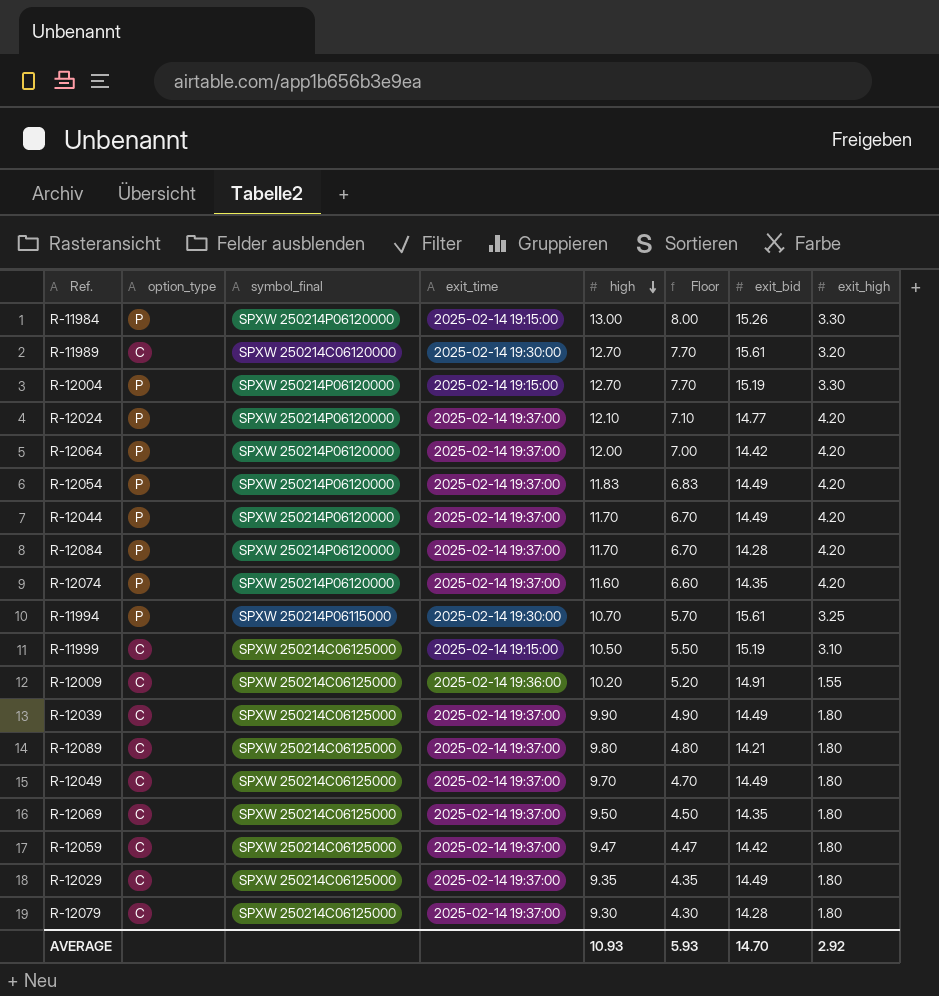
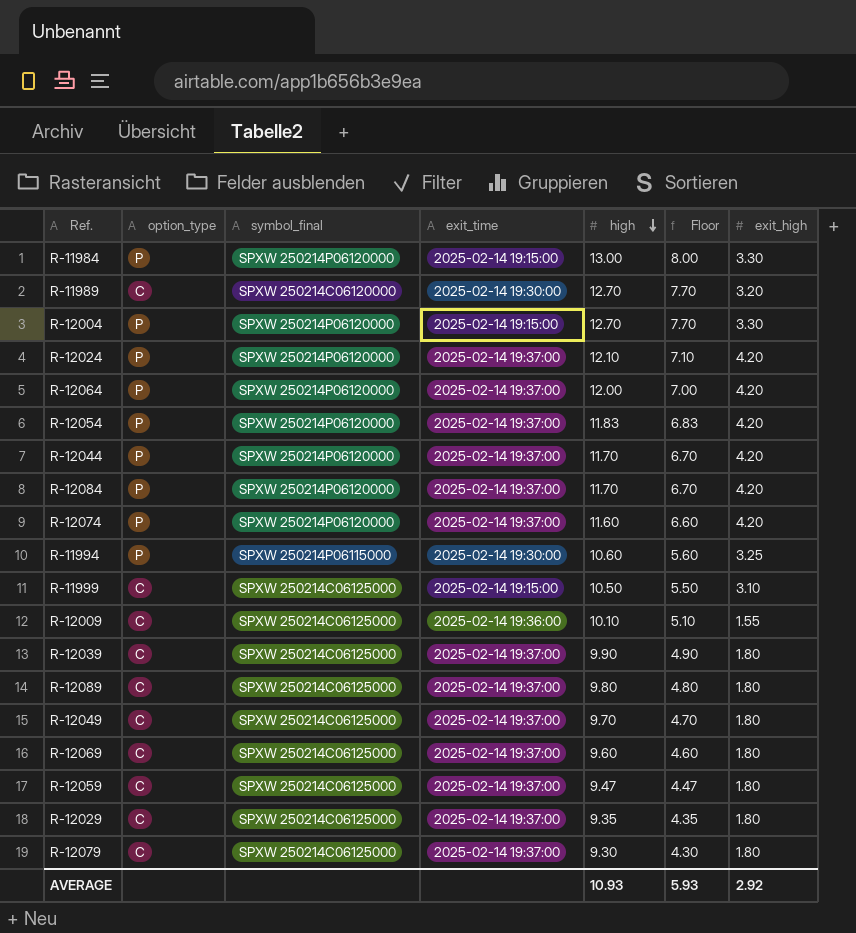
column exit_bid | position: 7 -> none
R-11994 | high: 10.70 -> 10.60
R-11994 | Floor: 5.70 -> 5.60
R-12009 | high: 10.20 -> 10.10
R-12009 | Floor: 5.20 -> 5.10
R-12069 | high: 9.50 -> 9.60
R-12069 | Floor: 4.50 -> 4.60

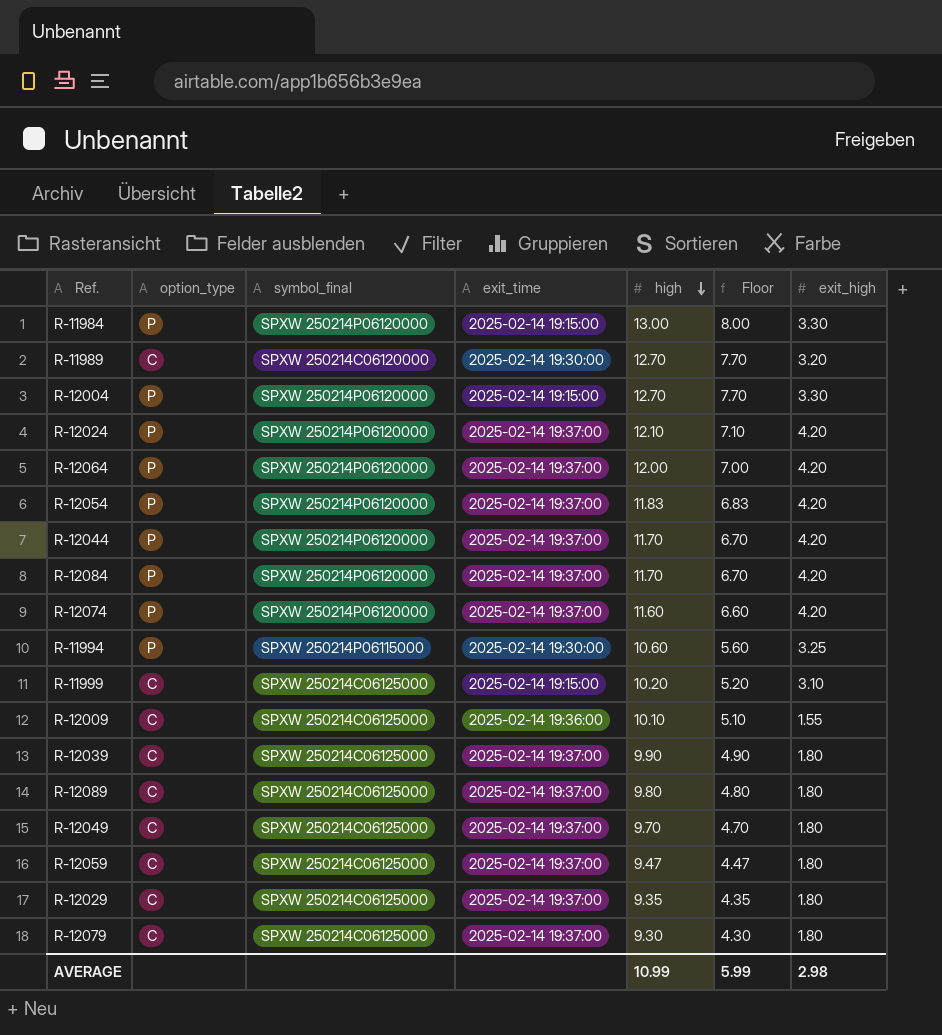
row R-12069: C | SPXW 250214C06125000 | 2025-02-14 19:37:00 | 9.60 | 4.60 | 1.80 -> none
R-11999 | high: 10.50 -> 10.20
R-11999 | Floor: 5.50 -> 5.20
AVERAGE | high: 10.93 -> 10.99
AVERAGE | Floor: 5.93 -> 5.99
AVERAGE | exit_high: 2.92 -> 2.98

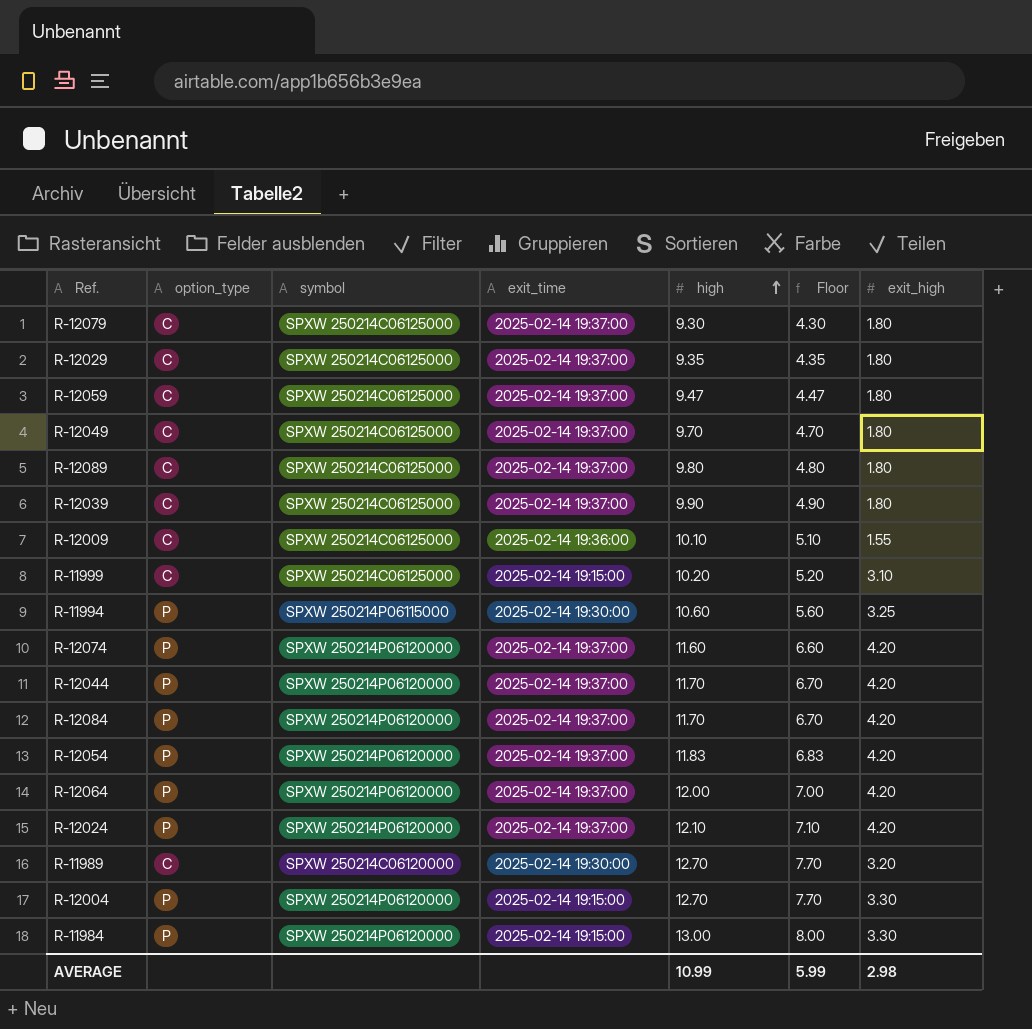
row order: high descending -> high ascending
column name: symbol_final -> symbol

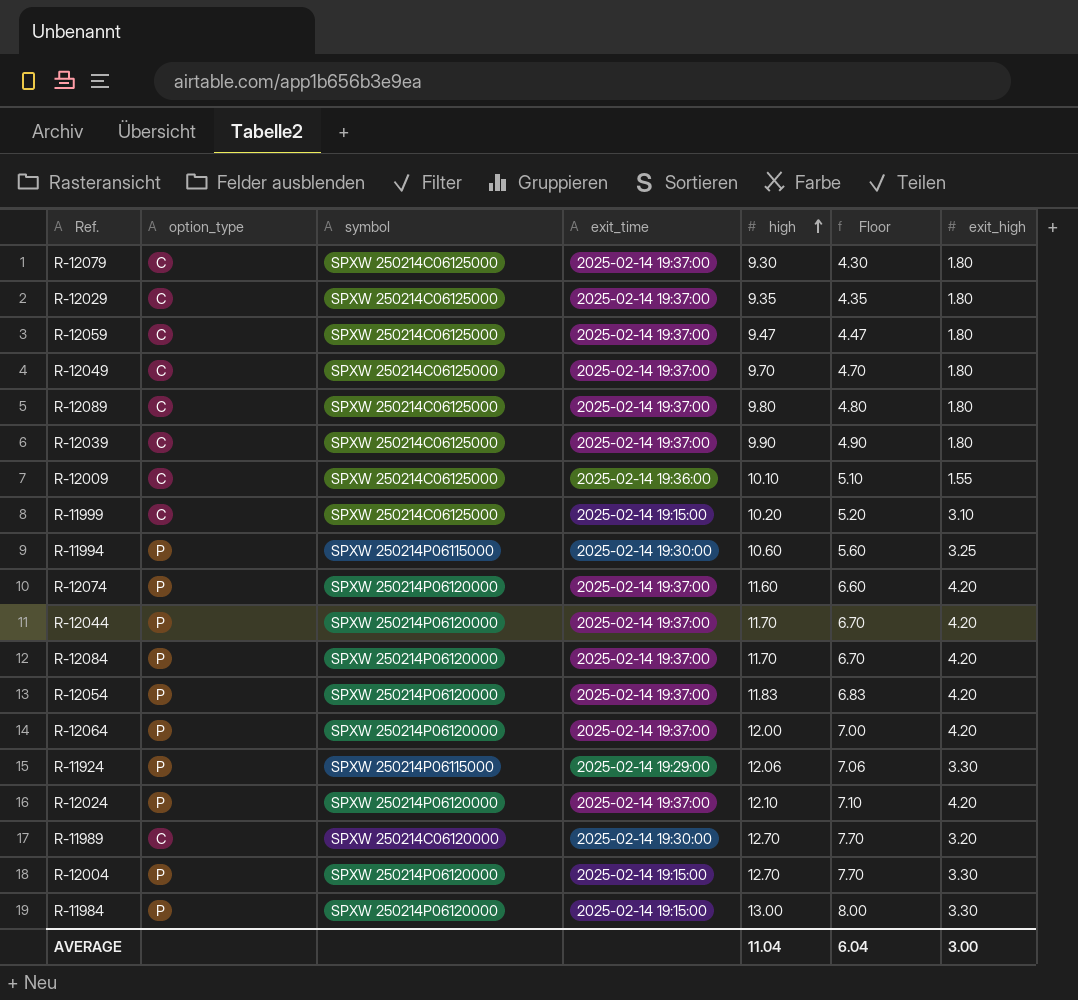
row R-11924: none -> P | SPXW 250214P06115000 | 2025-02-14 19:29:00 | 12.06 | 7.06 | 3.30
AVERAGE | high: 10.99 -> 11.04
AVERAGE | Floor: 5.99 -> 6.04
AVERAGE | exit_high: 2.98 -> 3.00

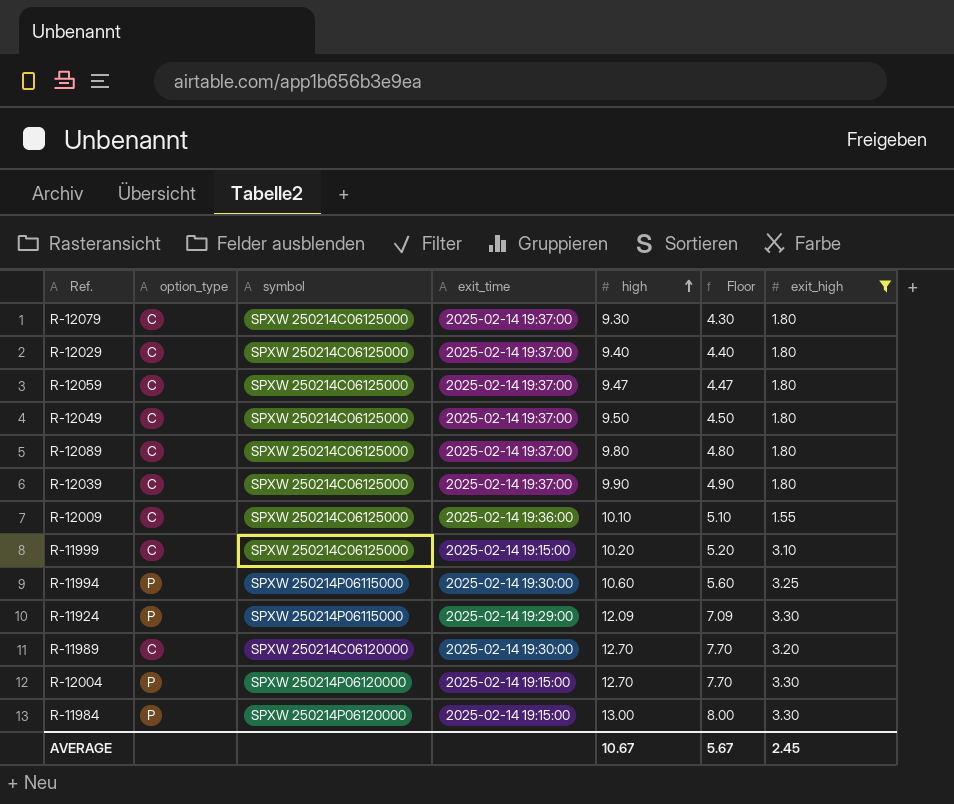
filter: none -> exit_high != 4.20
R-12029 | high: 9.35 -> 9.40
R-12029 | Floor: 4.35 -> 4.40
R-12049 | high: 9.70 -> 9.50
R-12049 | Floor: 4.70 -> 4.50
R-11924 | high: 12.06 -> 12.09
R-11924 | Floor: 7.06 -> 7.09
AVERAGE | high: 11.04 -> 10.67
AVERAGE | Floor: 6.04 -> 5.67
AVERAGE | exit_high: 3.00 -> 2.45

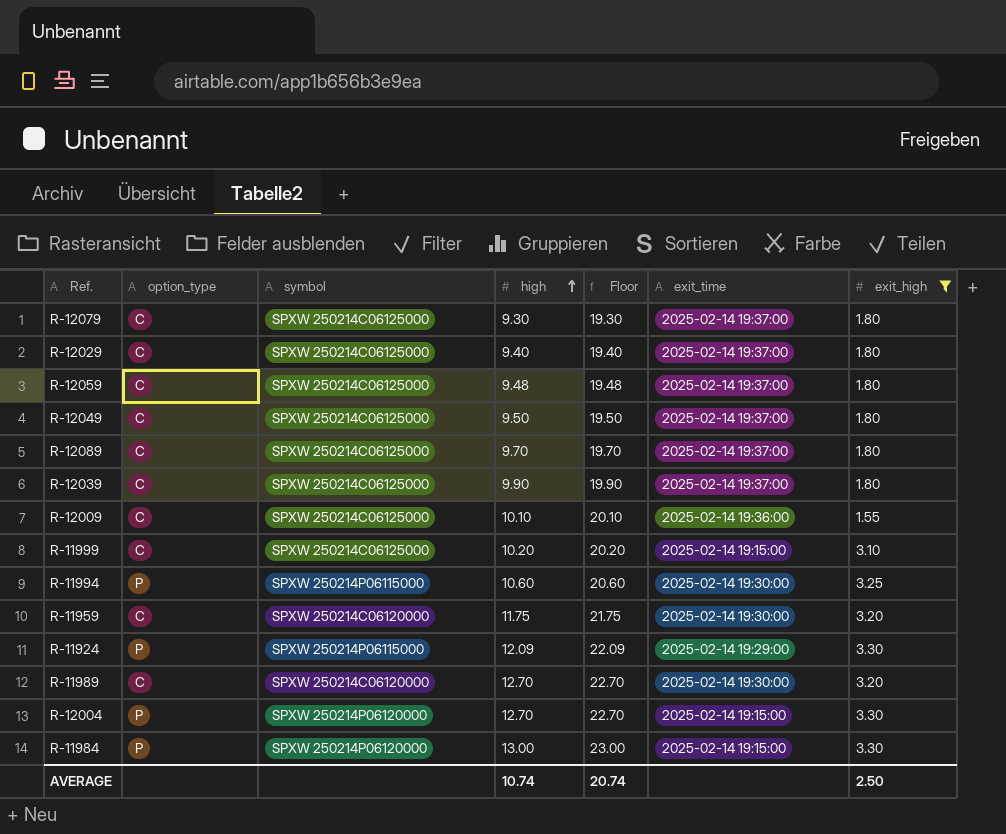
column Floor | formula: [high] - 5 -> [high] + 10
column exit_time | position: 4 -> 6
R-12059 | high: 9.47 -> 9.48
R-12089 | high: 9.80 -> 9.70
row R-11959: none -> C | SPXW 250214C06120000 | 11.75 | 21.75 | 2025-02-14 19:30:00 | 3.20
AVERAGE | high: 10.67 -> 10.74
AVERAGE | Floor: 5.67 -> 20.74
AVERAGE | exit_high: 2.45 -> 2.50

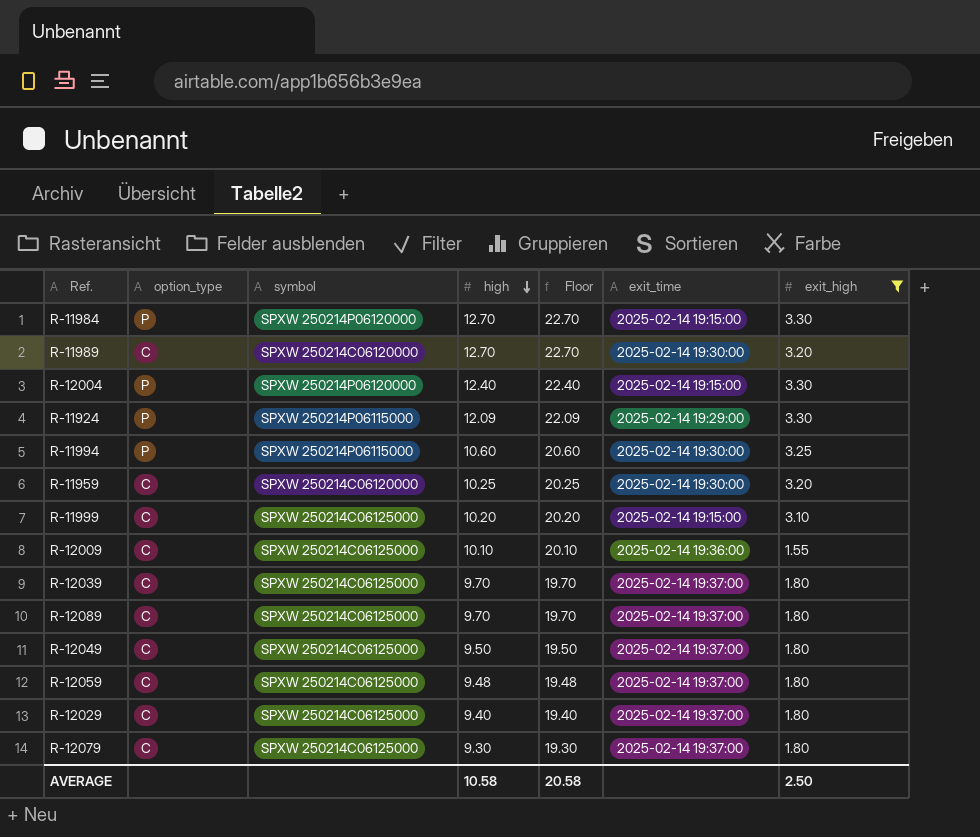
row order: high ascending -> high descending
R-11984 | high: 13.00 -> 12.70
R-11984 | Floor: 23.00 -> 22.70
R-12004 | high: 12.70 -> 12.40
R-12004 | Floor: 22.70 -> 22.40
R-11959 | high: 11.75 -> 10.25
R-11959 | Floor: 21.75 -> 20.25
R-12039 | high: 9.90 -> 9.70
R-12039 | Floor: 19.90 -> 19.70
AVERAGE | high: 10.74 -> 10.58
AVERAGE | Floor: 20.74 -> 20.58

